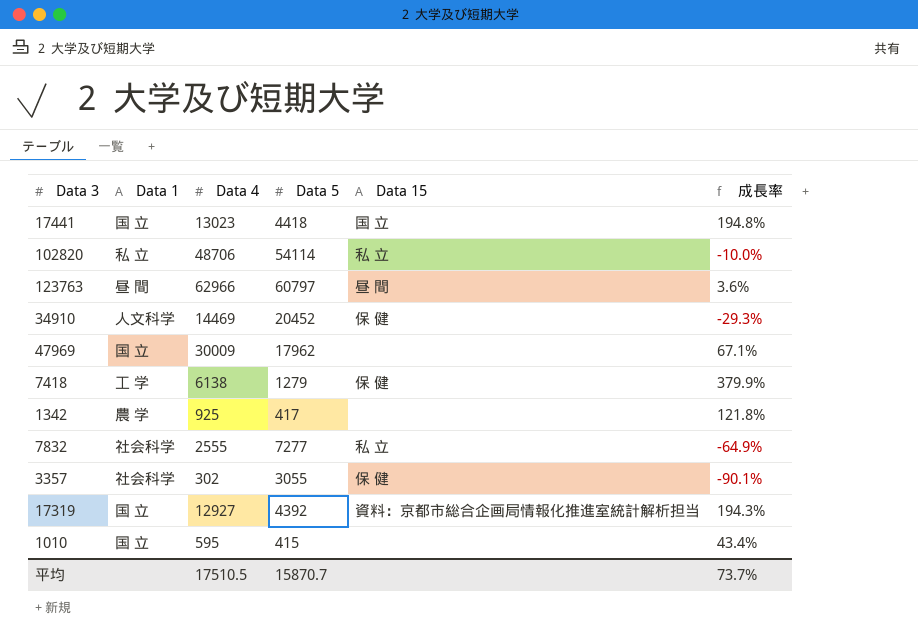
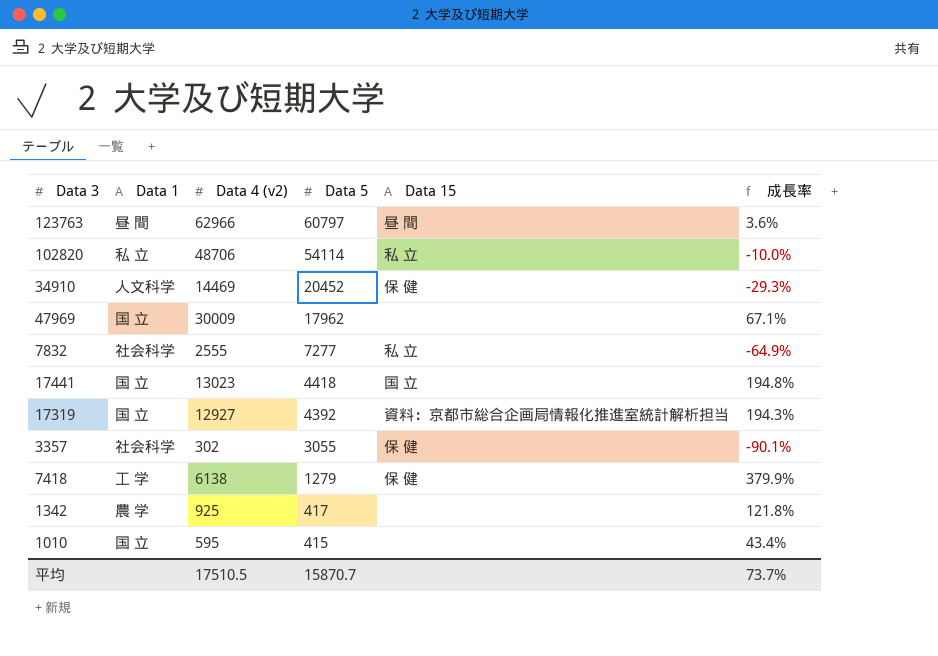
row order: none -> Data 5 descending
column name: Data 4 -> Data 4 (v2)

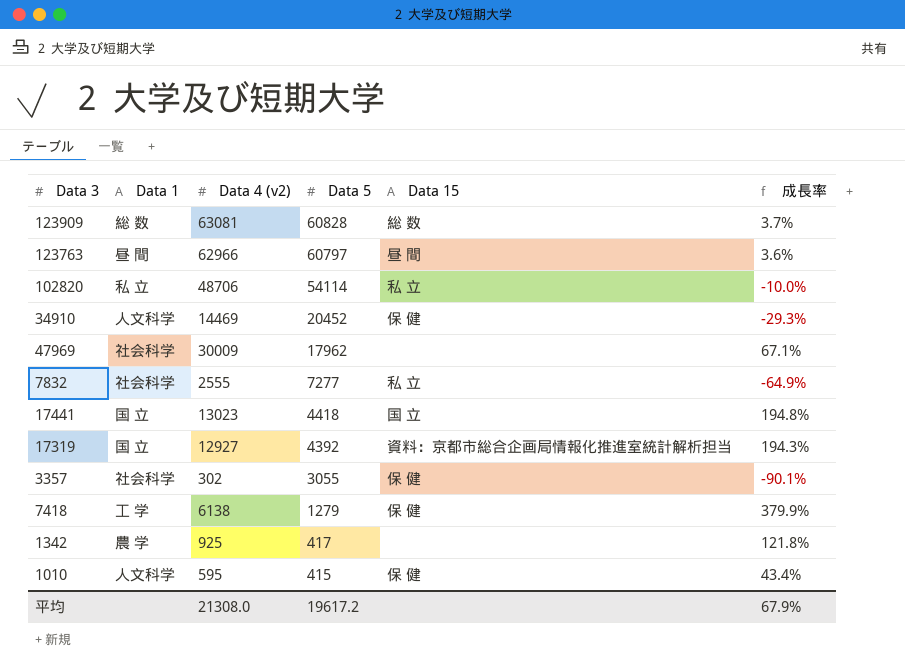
row 123909: none -> 総 数 | 63081 | 60828 | 総 数 | 3.7%
47969 | Data 1: 国 立 -> 社会科学
1010 | Data 1: 国 立 -> 人文科学
1010 | Data 15: none -> 保 健
平均 | Data 4 (v2): 17510.5 -> 21308.0
平均 | Data 5: 15870.7 -> 19617.2
平均 | 成長率: 73.7% -> 67.9%

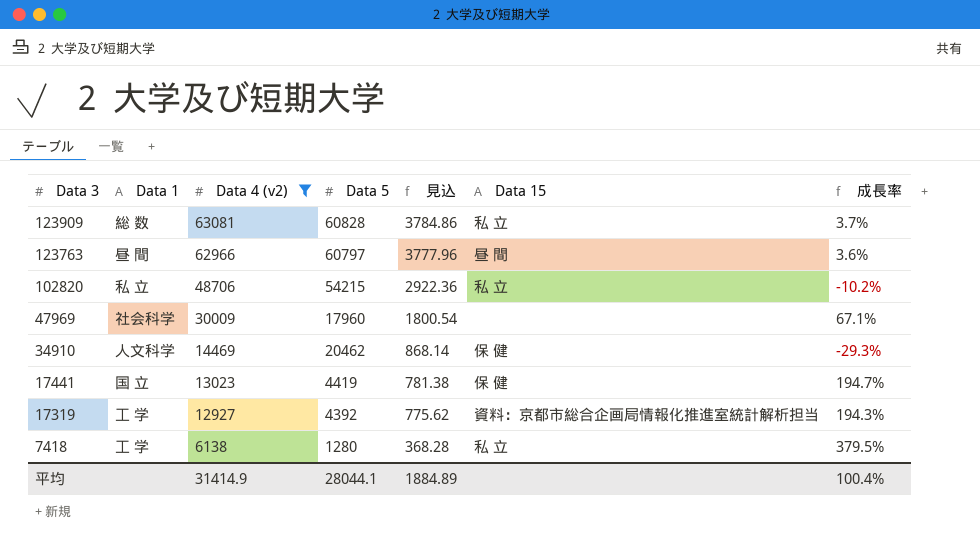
filter: none -> Data 4 (v2) >= 6138
row order: Data 5 descending -> Data 3 descending
column 見込 | formula: none -> [Data 4 (v2)] * 0.06
123909 | Data 15: 総 数 -> 私 立
102820 | Data 5: 54114 -> 54215
102820 | 成長率: -10.0% -> -10.2%
47969 | Data 5: 17962 -> 17960
34910 | Data 5: 20452 -> 20462
17441 | Data 5: 4418 -> 4419
17441 | Data 15: 国 立 -> 保 健
17441 | 成長率: 194.8% -> 194.7%
17319 | Data 1: 国 立 -> 工 学
7418 | Data 5: 1279 -> 1280
7418 | Data 15: 保 健 -> 私 立
7418 | 成長率: 379.9% -> 379.5%
平均 | Data 4 (v2): 21308.0 -> 31414.9
平均 | Data 5: 19617.2 -> 28044.1
平均 | 成長率: 67.9% -> 100.4%

